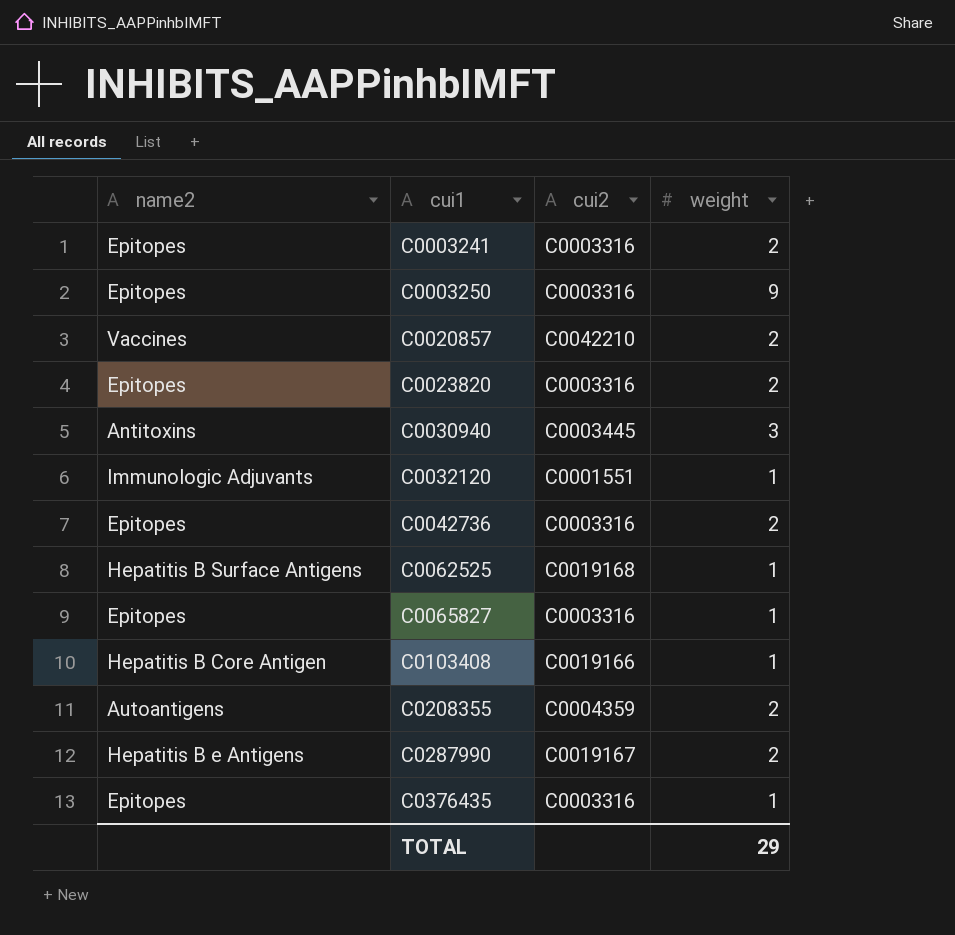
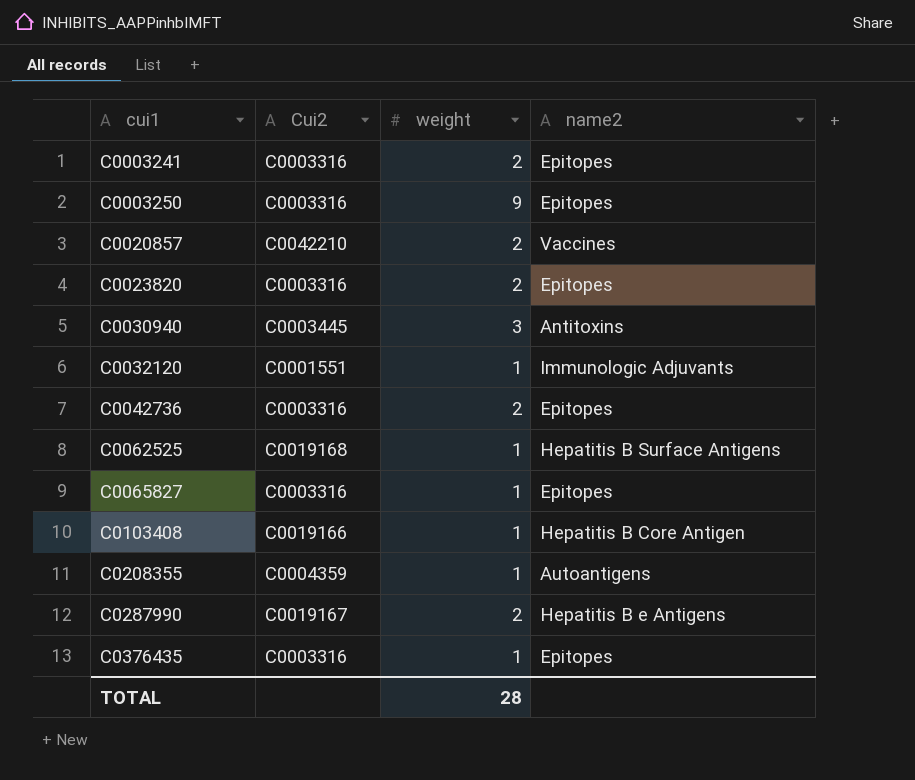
column name: cui2 -> Cui2
column name2 | position: 1 -> 4
C0208355 | weight: 2 -> 1
TOTAL | weight: 29 -> 28

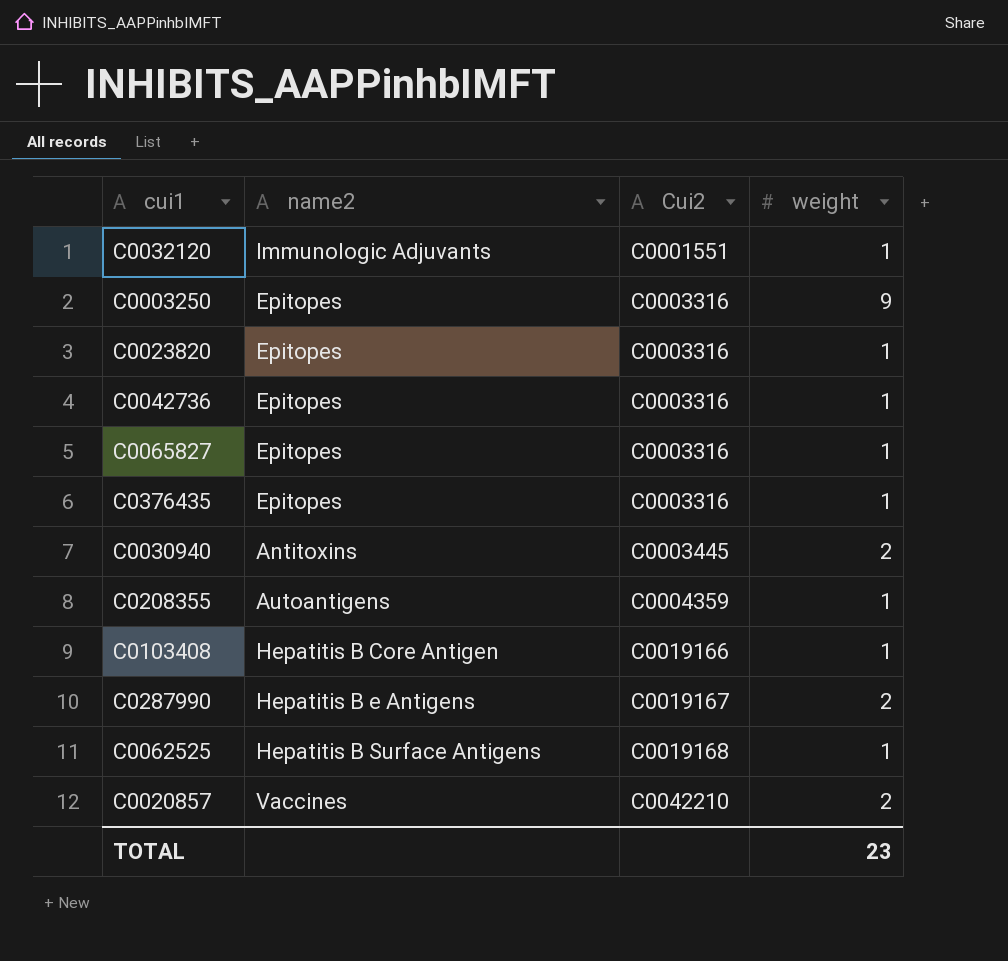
row order: cui1 ascending -> Cui2 ascending
column name2 | position: 4 -> 2
row C0003241: C0003316 | 2 | Epitopes -> none
C0023820 | weight: 2 -> 1
C0042736 | weight: 2 -> 1
C0030940 | weight: 3 -> 2
TOTAL | weight: 28 -> 23

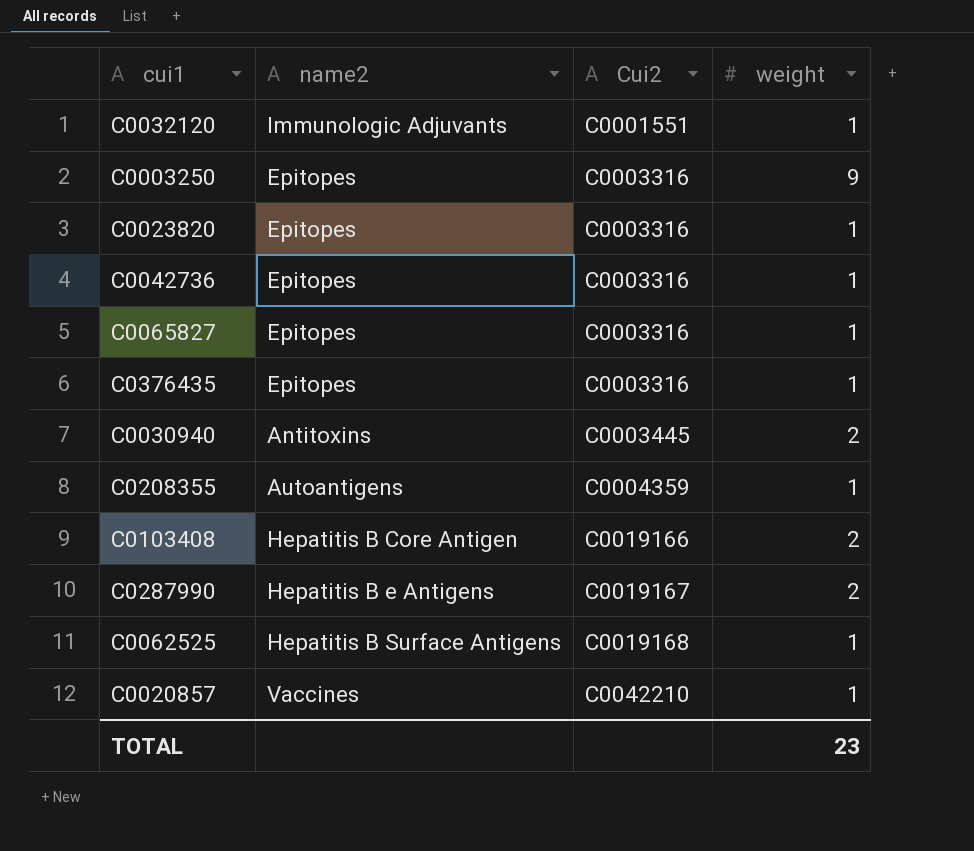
C0103408 | weight: 1 -> 2
C0020857 | weight: 2 -> 1

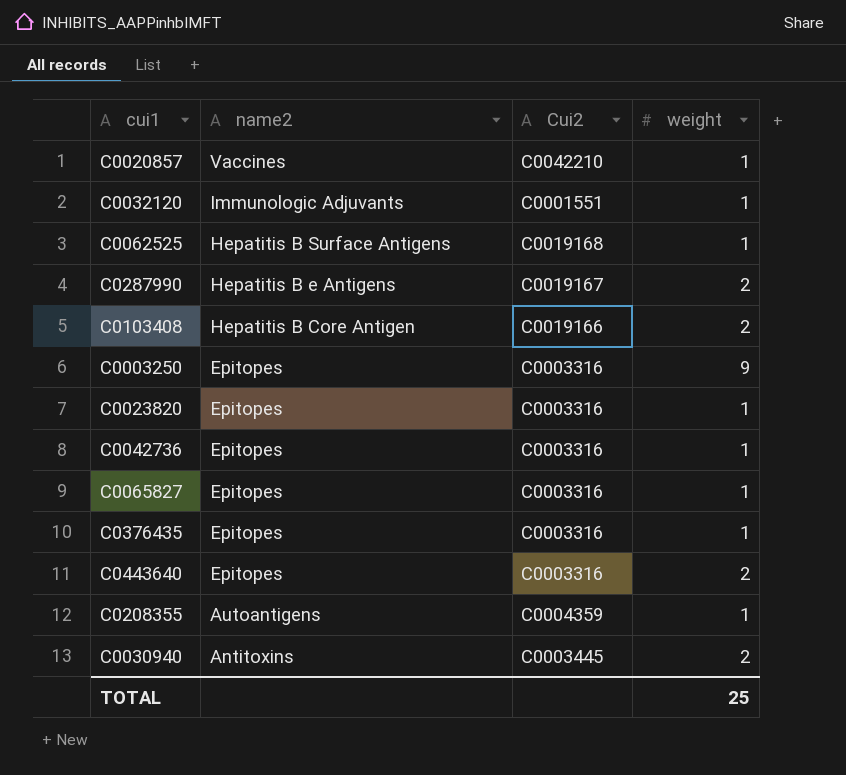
row order: Cui2 ascending -> name2 descending
row C0443640: none -> Epitopes | C0003316 | 2
TOTAL | weight: 23 -> 25

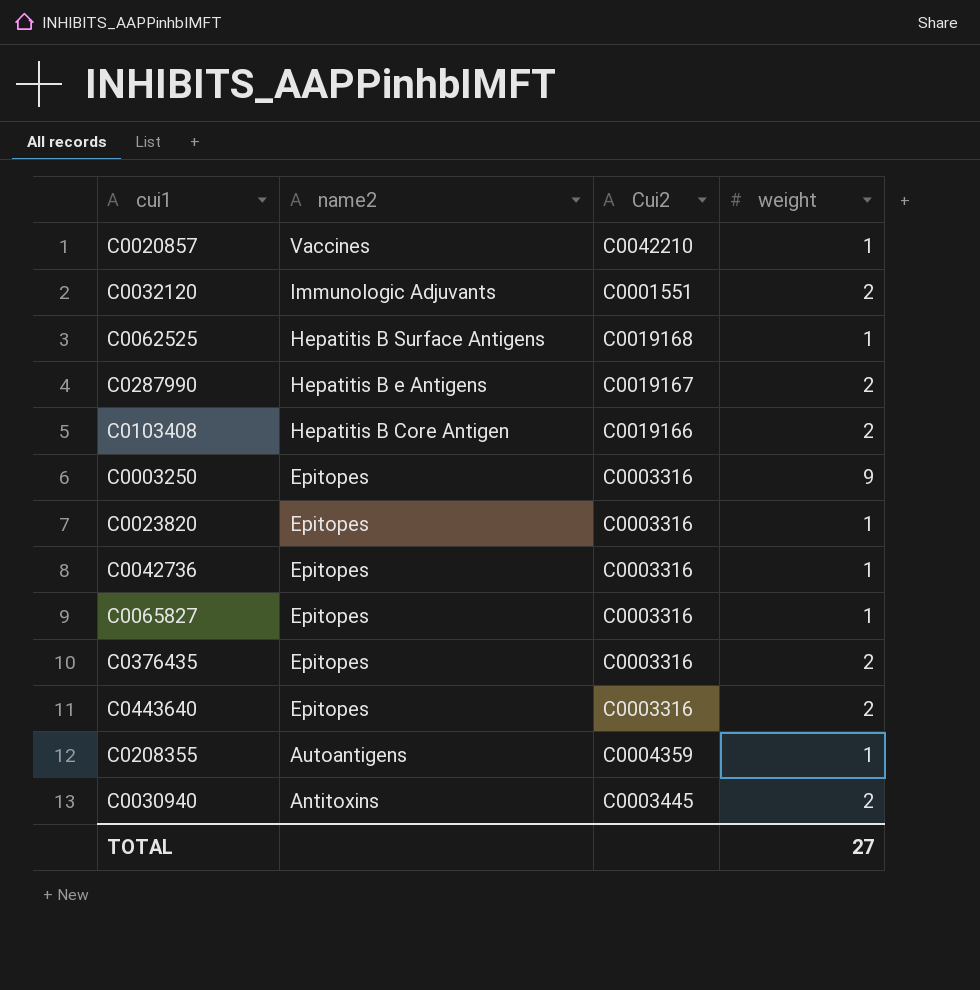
C0032120 | weight: 1 -> 2
C0376435 | weight: 1 -> 2
TOTAL | weight: 25 -> 27

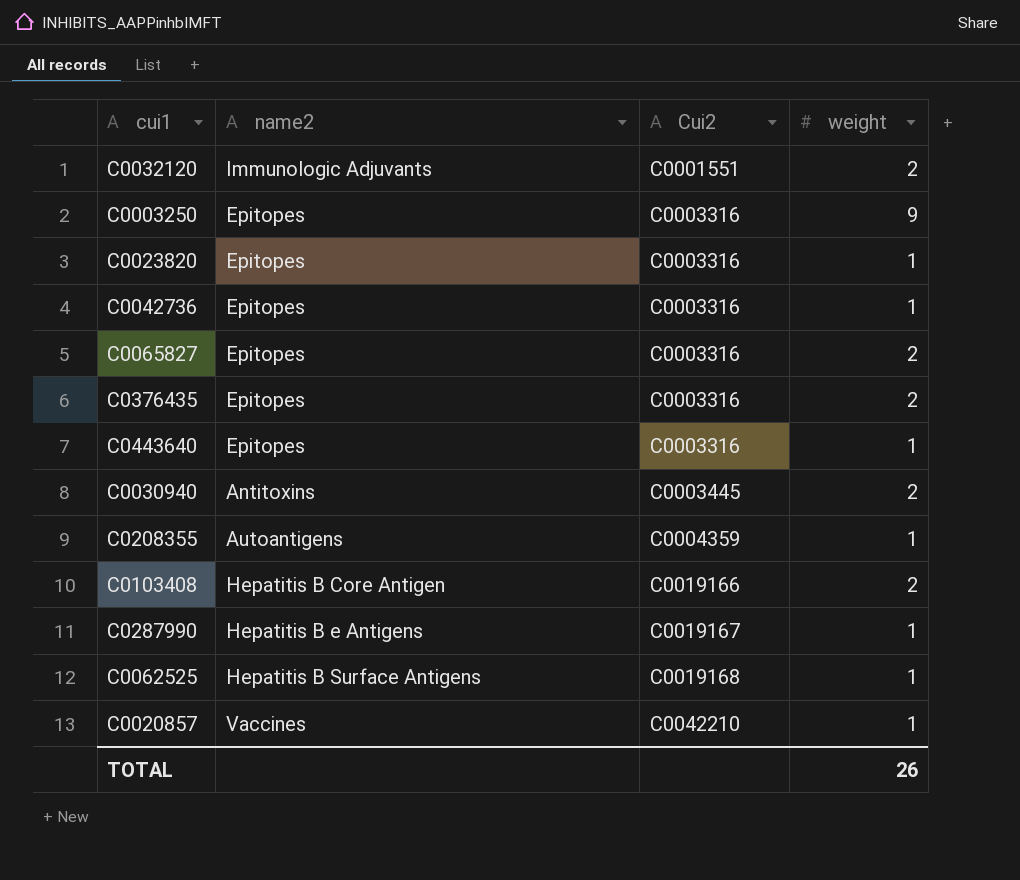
row order: name2 descending -> Cui2 ascending
C0065827 | weight: 1 -> 2
C0443640 | weight: 2 -> 1
C0287990 | weight: 2 -> 1
TOTAL | weight: 27 -> 26

